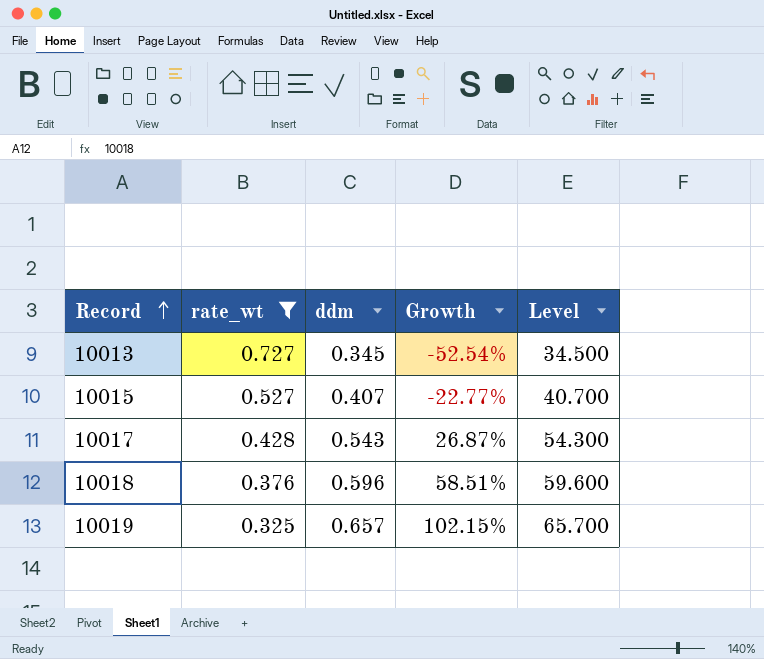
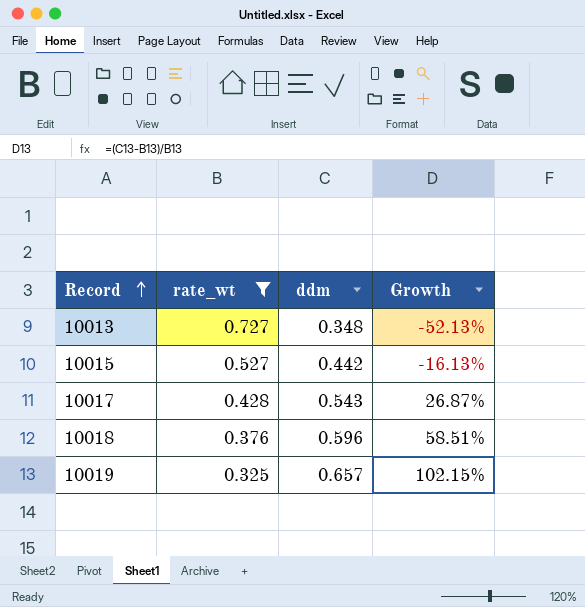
column Level | formula: [ddm] * 100 -> none
10013 | ddm: 0.345 -> 0.348
10013 | Growth: -52.54% -> -52.13%
10015 | ddm: 0.407 -> 0.442
10015 | Growth: -22.77% -> -16.13%

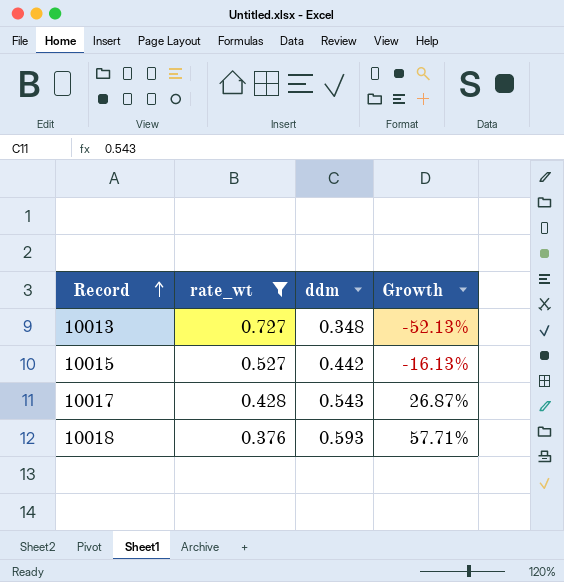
row 10019: 0.325 | 0.657 | 102.15% -> none
10018 | ddm: 0.596 -> 0.593
10018 | Growth: 58.51% -> 57.71%

